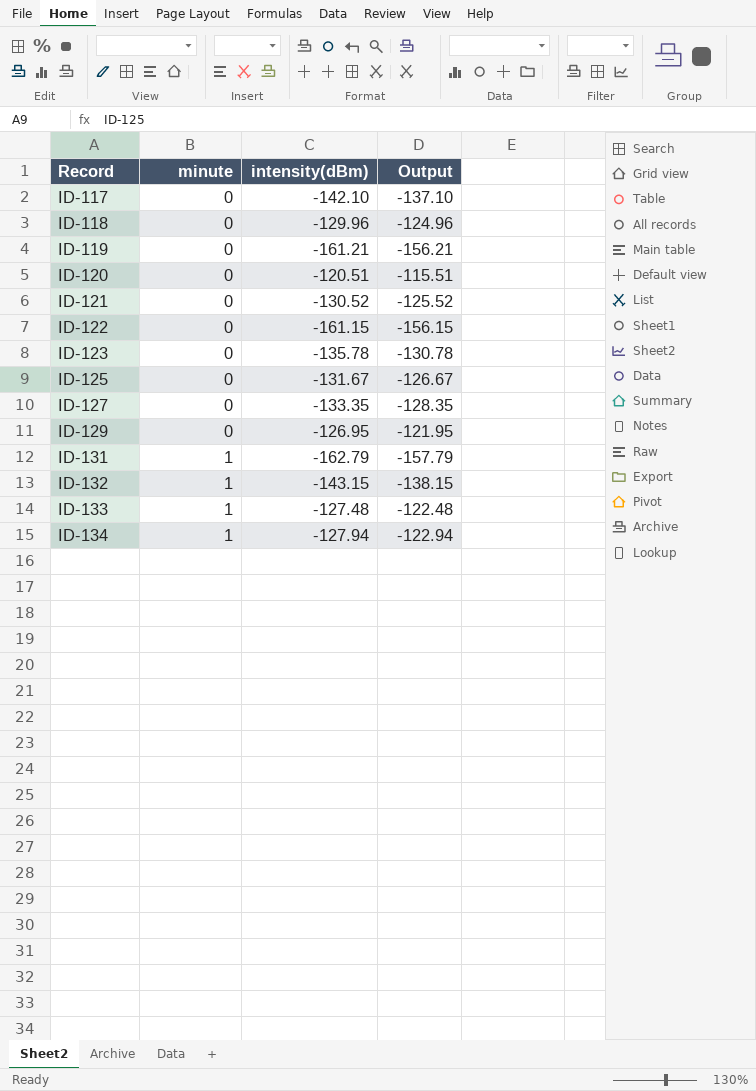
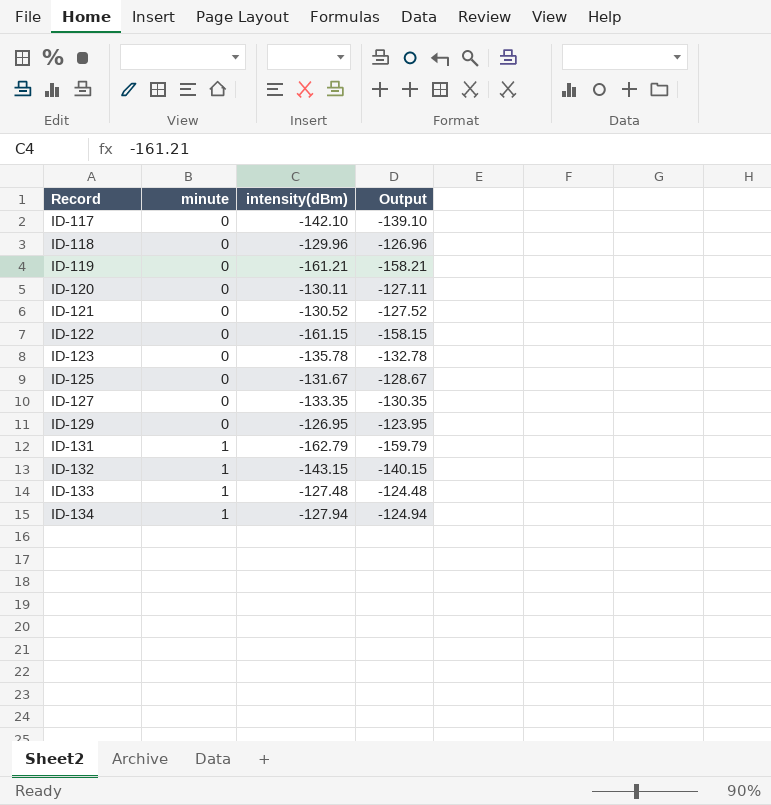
column Output | formula: [intensity(dBm)] + 5 -> [intensity(dBm)] + 3
ID-120 | intensity(dBm): -120.51 -> -130.11

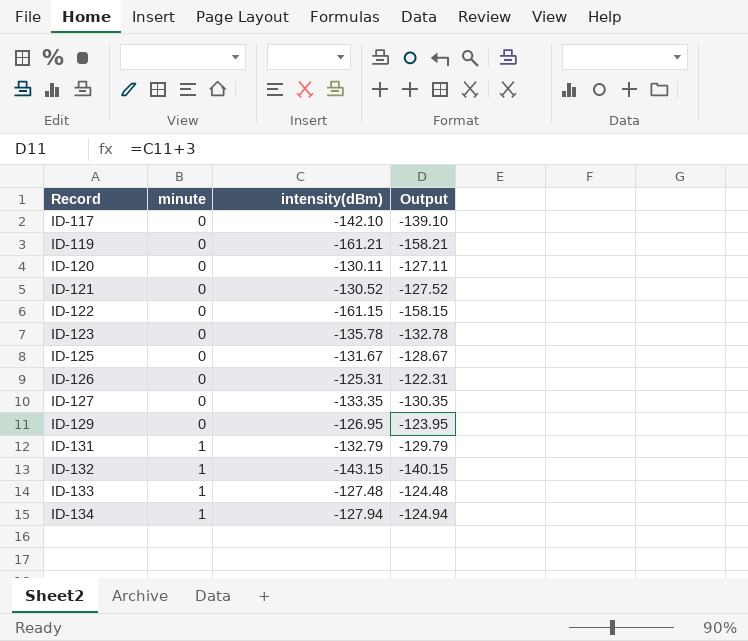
row ID-118: 0 | -129.96 | -126.96 -> none
row ID-126: none -> 0 | -125.31 | -122.31
ID-131 | intensity(dBm): -162.79 -> -132.79
ID-131 | Output: -159.79 -> -129.79

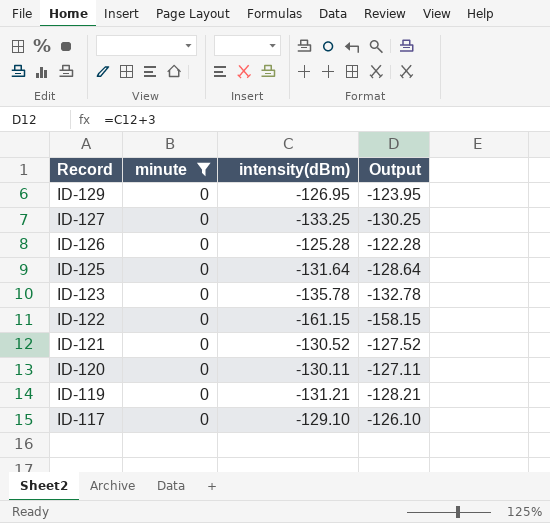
filter: none -> minute = 0
row order: Record ascending -> Record descending
ID-127 | intensity(dBm): -133.35 -> -133.25
ID-127 | Output: -130.35 -> -130.25
ID-126 | intensity(dBm): -125.31 -> -125.28
ID-126 | Output: -122.31 -> -122.28
ID-125 | intensity(dBm): -131.67 -> -131.64
ID-125 | Output: -128.67 -> -128.64
ID-119 | intensity(dBm): -161.21 -> -131.21
ID-119 | Output: -158.21 -> -128.21
ID-117 | intensity(dBm): -142.10 -> -129.10
ID-117 | Output: -139.10 -> -126.10

